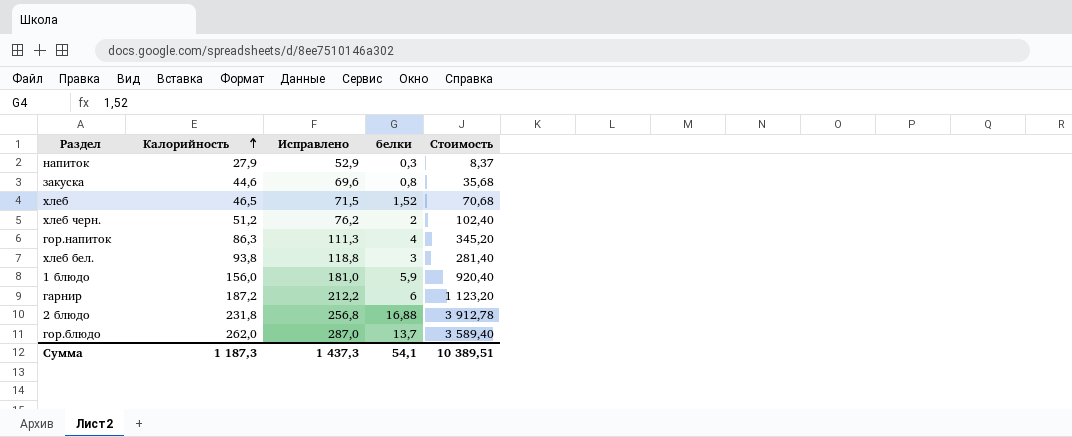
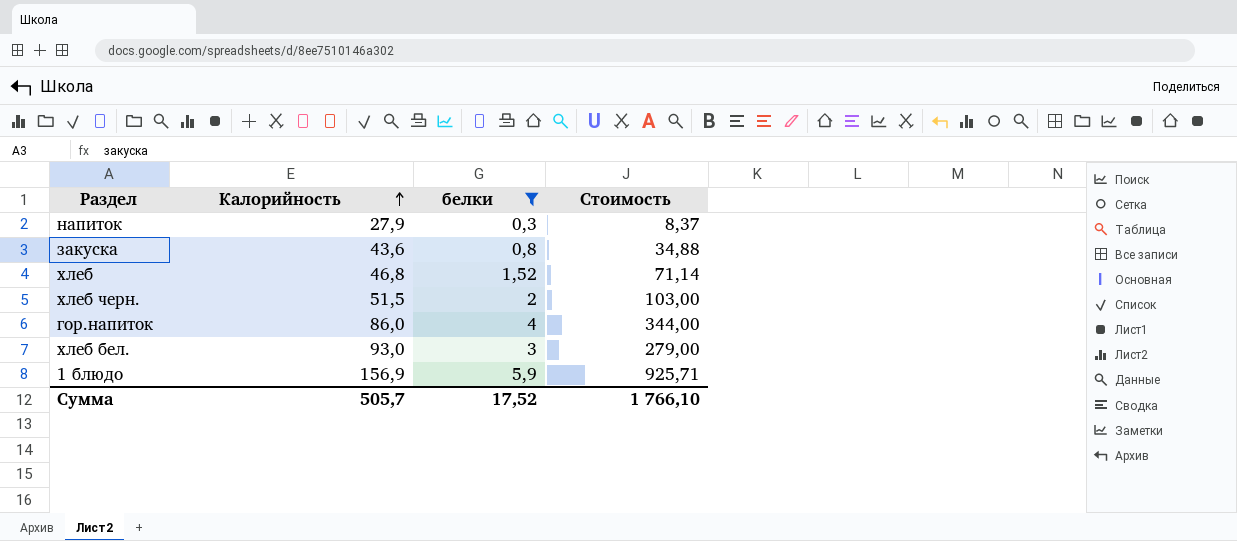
filter: none -> белки <= 5,9
column Исправлено | formula: [Калорийность] + 25 -> none
закуска | Калорийность: 44,6 -> 43,6
закуска | Стоимость: 35,68 -> 34,88
хлеб | Калорийность: 46,5 -> 46,8
хлеб | Стоимость: 70,68 -> 71,14
хлеб черн. | Калорийность: 51,2 -> 51,5
хлеб черн. | Стоимость: 102,40 -> 103,00
гор.напиток | Калорийность: 86,3 -> 86,0
гор.напиток | Стоимость: 345,20 -> 344,00
хлеб бел. | Калорийность: 93,8 -> 93,0
хлеб бел. | Стоимость: 281,40 -> 279,00
1 блюдо | Калорийность: 156,0 -> 156,9
1 блюдо | Стоимость: 920,40 -> 925,71
Сумма | Калорийность: 1 187,3 -> 505,7
Сумма | белки: 54,1 -> 17,52
Сумма | Стоимость: 10 389,51 -> 1 766,10

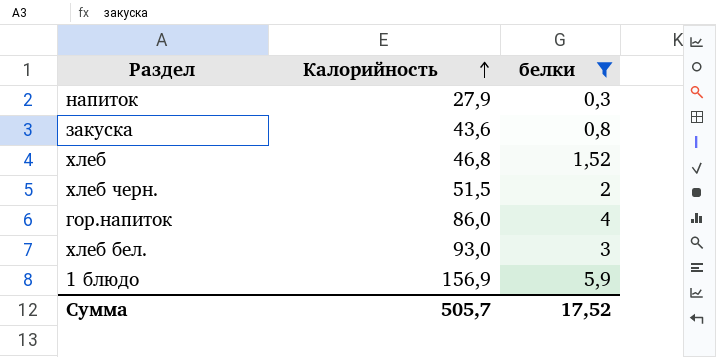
column Стоимость | formula: [Калорийность] * [белки] -> none

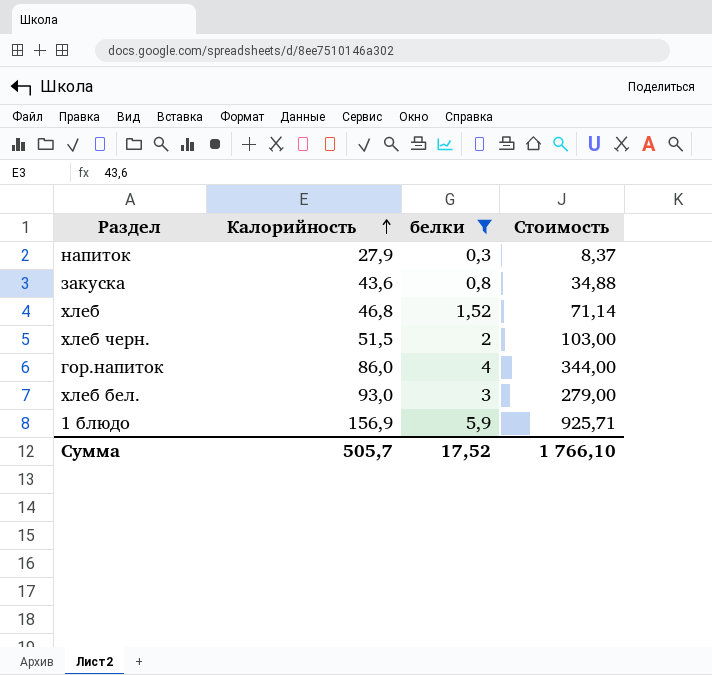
column Стоимость | formula: none -> [Калорийность] * [белки]

